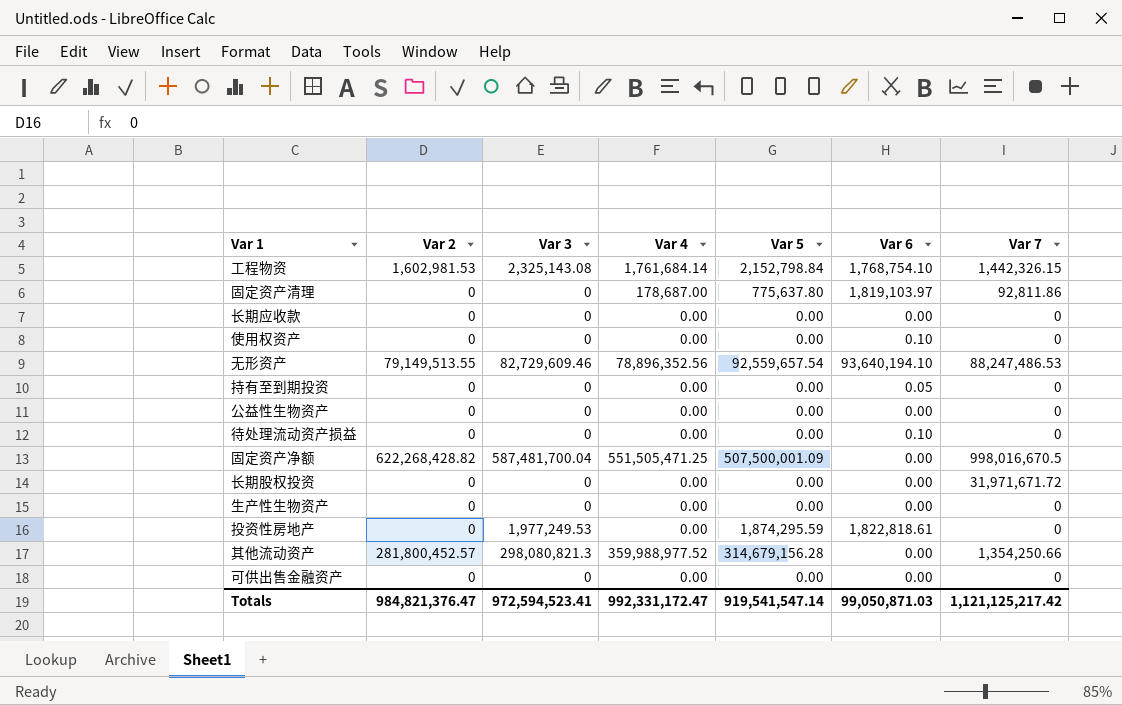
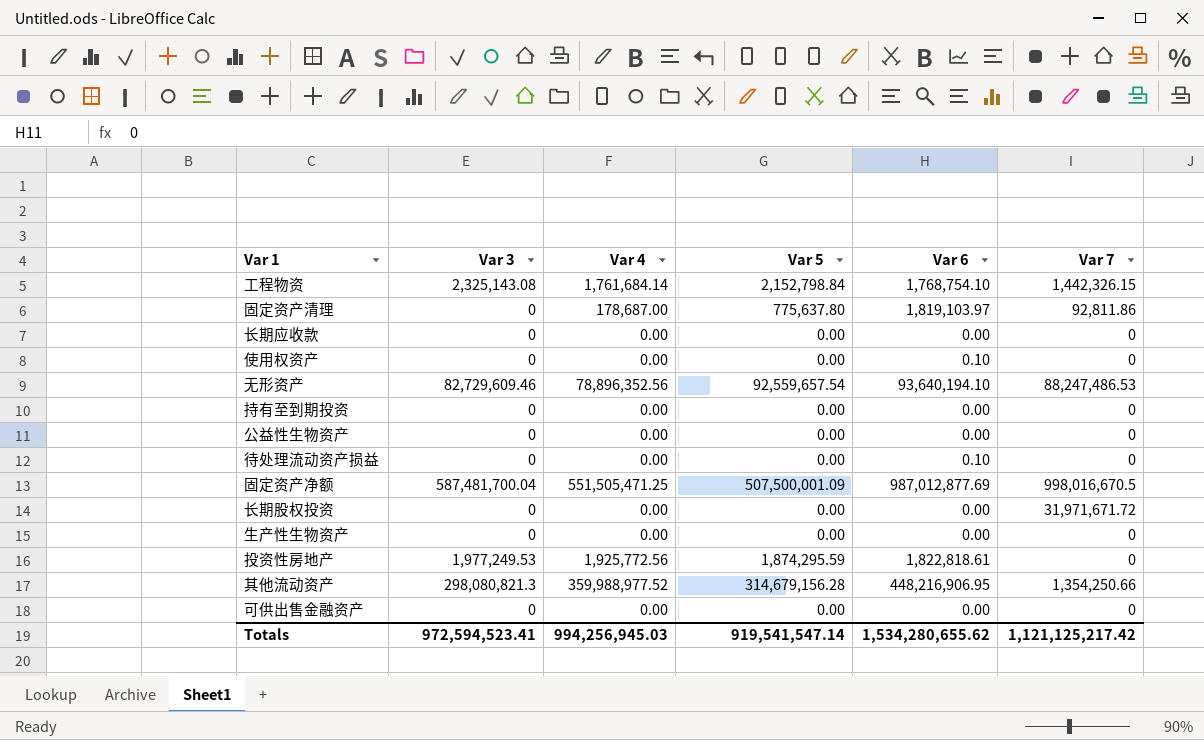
column Var 2 | position: 2 -> none
持有至到期投资 | Var 6: 0.05 -> 0.00
固定资产净额 | Var 6: 0.00 -> 987,012,877.69
投资性房地产 | Var 4: 0.00 -> 1,925,772.56
其他流动资产 | Var 6: 0.00 -> 448,216,906.95
Totals | Var 4: 992,331,172.47 -> 994,256,945.03
Totals | Var 6: 99,050,871.03 -> 1,534,280,655.62

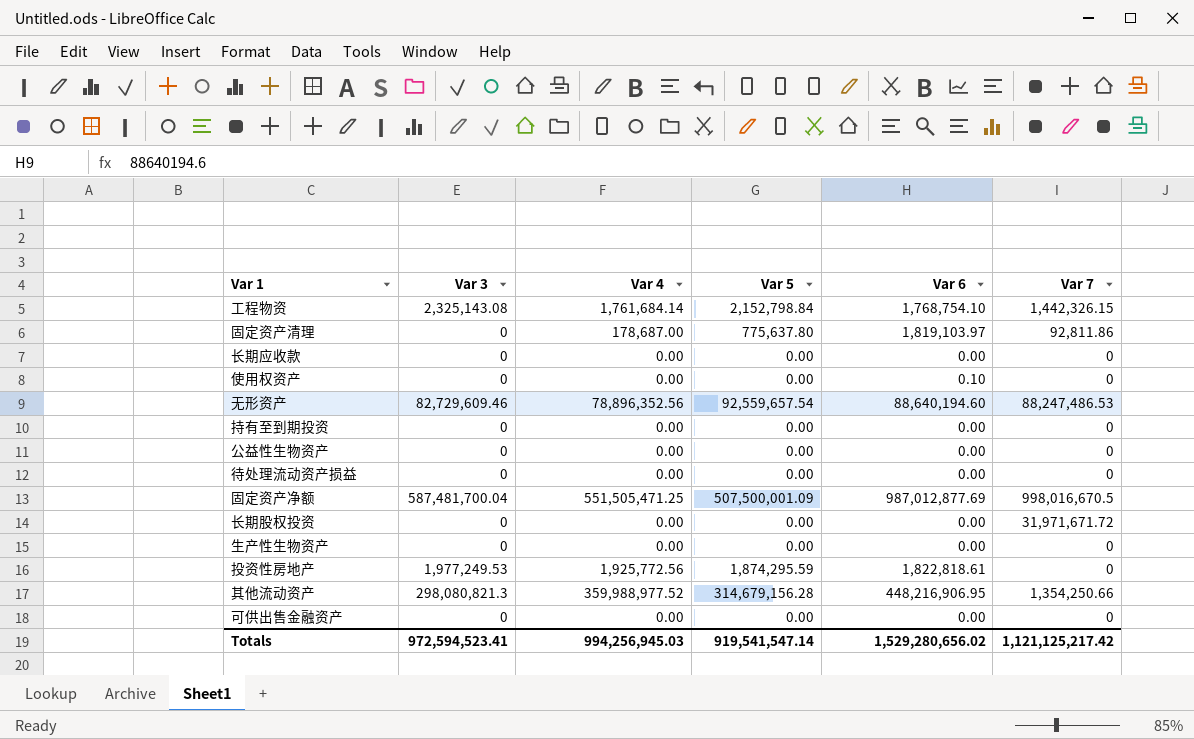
无形资产 | Var 6: 93,640,194.10 -> 88,640,194.60
待处理流动资产损益 | Var 6: 0.10 -> 0.00
Totals | Var 6: 1,534,280,655.62 -> 1,529,280,656.02

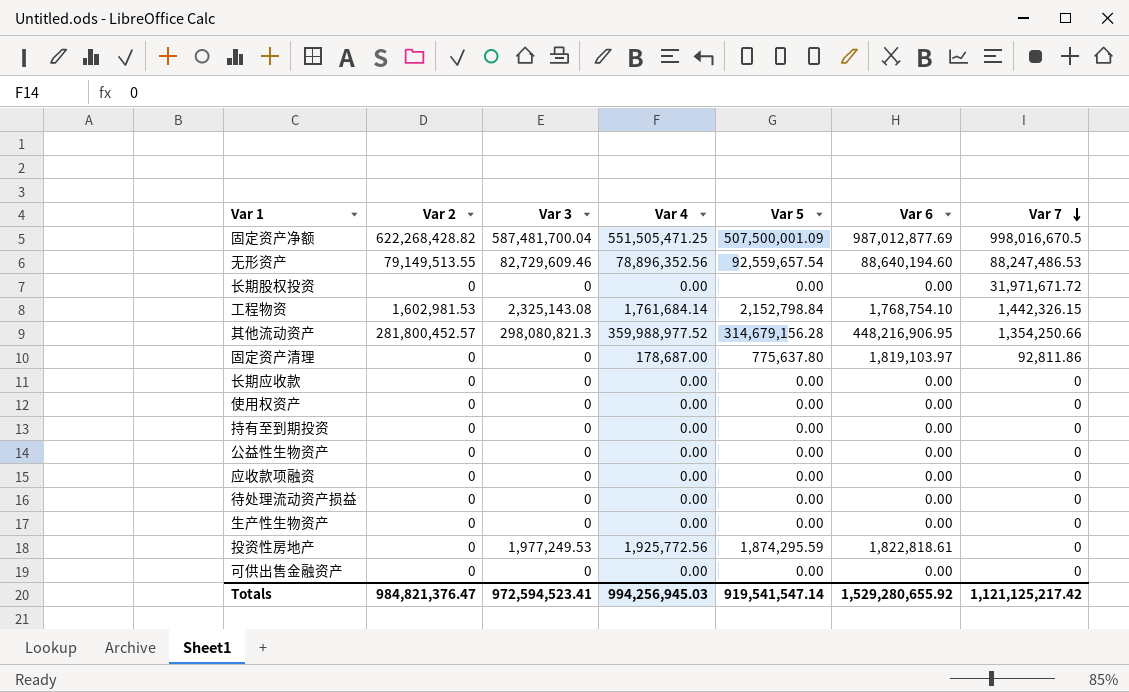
row order: none -> Var 7 descending
column Var 2 | position: none -> 2
使用权资产 | Var 6: 0.10 -> 0.00
row 应收款项融资: none -> 0 | 0 | 0.00 | 0.00 | 0.00 | 0
Totals | Var 6: 1,529,280,656.02 -> 1,529,280,655.92

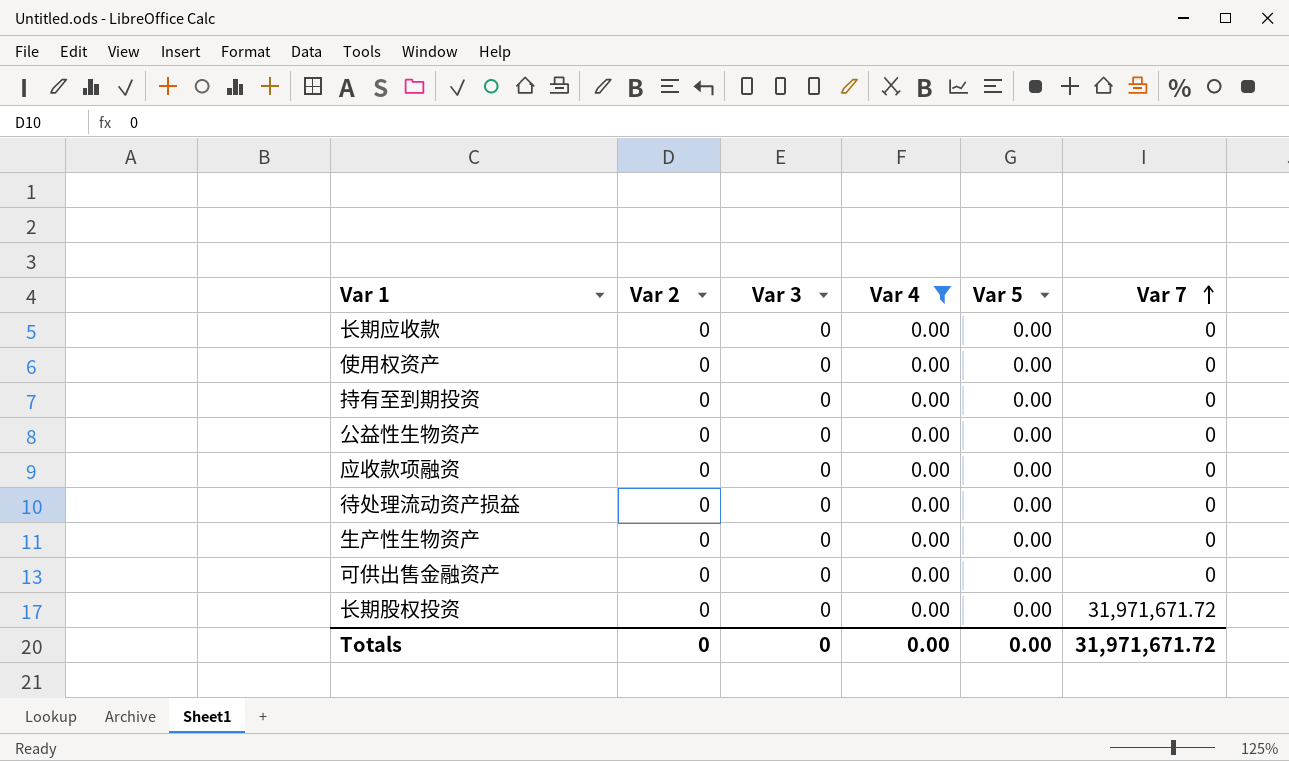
filter: none -> Var 4 = 0.00
row order: Var 7 descending -> Var 7 ascending
column Var 6 | position: 6 -> none
Totals | Var 2: 984,821,376.47 -> 0
Totals | Var 3: 972,594,523.41 -> 0
Totals | Var 4: 994,256,945.03 -> 0.00
Totals | Var 5: 919,541,547.14 -> 0.00
Totals | Var 7: 1,121,125,217.42 -> 31,971,671.72

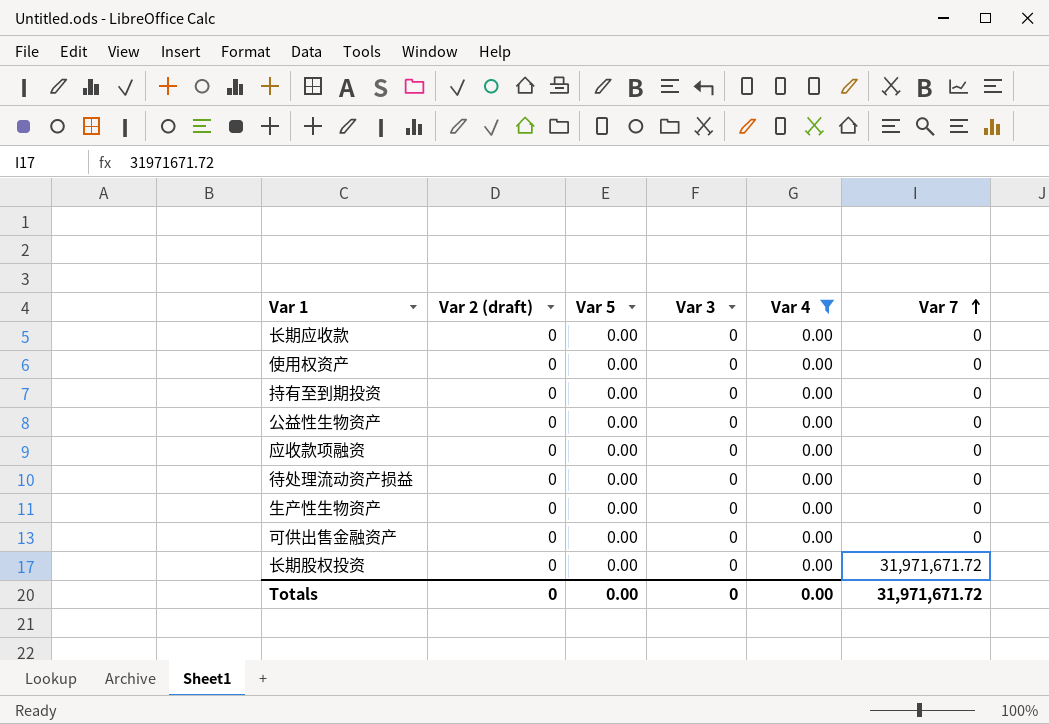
column name: Var 2 -> Var 2 (draft)
column Var 5 | position: 5 -> 3

